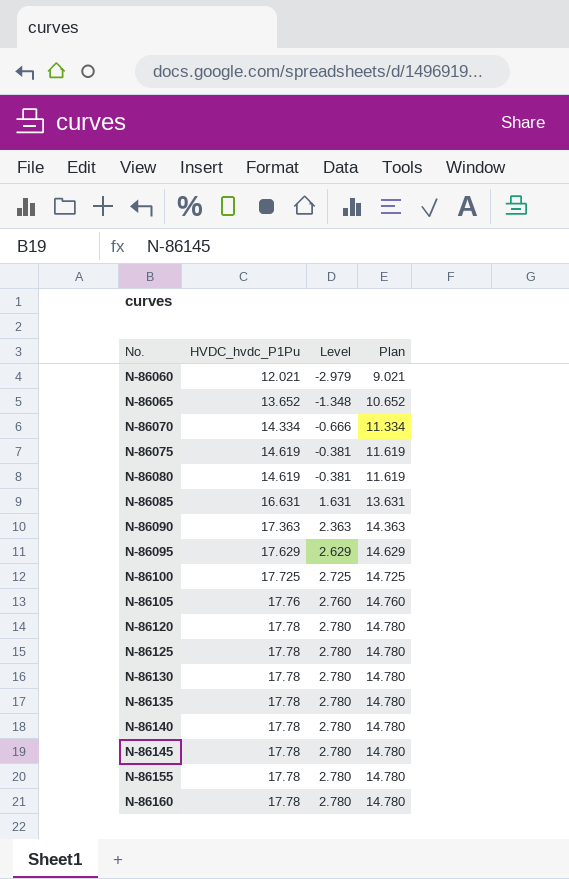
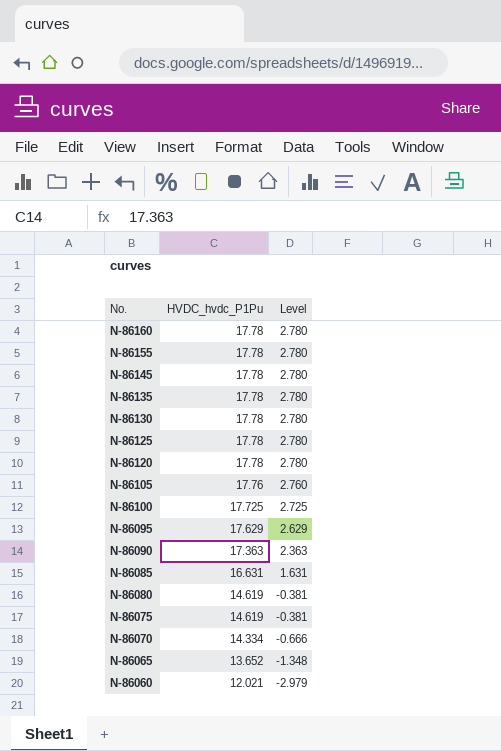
row order: No. ascending -> No. descending
column Plan | formula: [HVDC_hvdc_P1Pu] - 3 -> none
row N-86140: 17.78 | 2.780 | 14.780 -> none

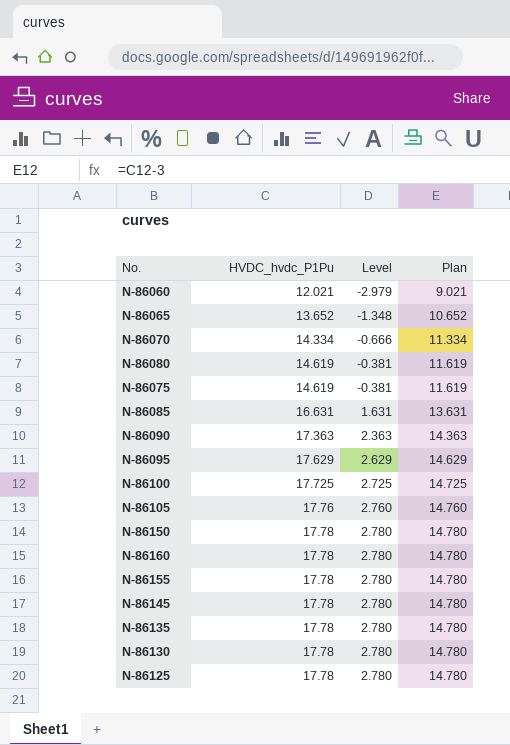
row order: No. descending -> HVDC_hvdc_P1Pu ascending
column Plan | formula: none -> [HVDC_hvdc_P1Pu] - 3
row N-86120: 17.78 | 2.780 -> none
row N-86150: none -> 17.78 | 2.780 | 14.780

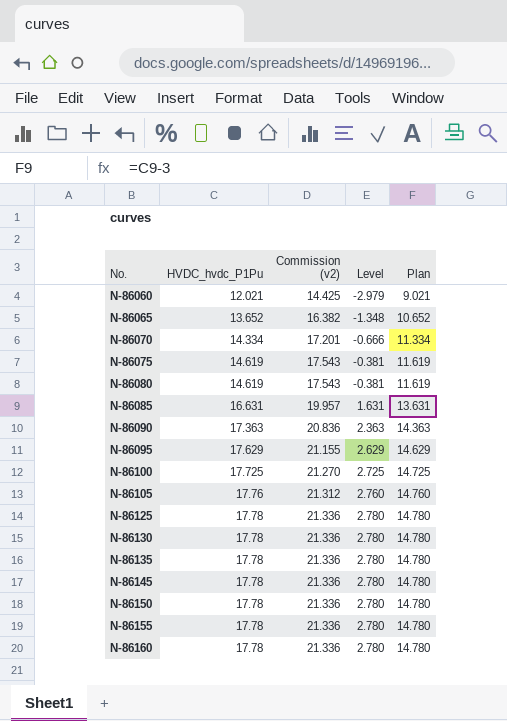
row order: HVDC_hvdc_P1Pu ascending -> No. ascending
column Commission (v2) | formula: none -> [HVDC_hvdc_P1Pu] * 1.2

